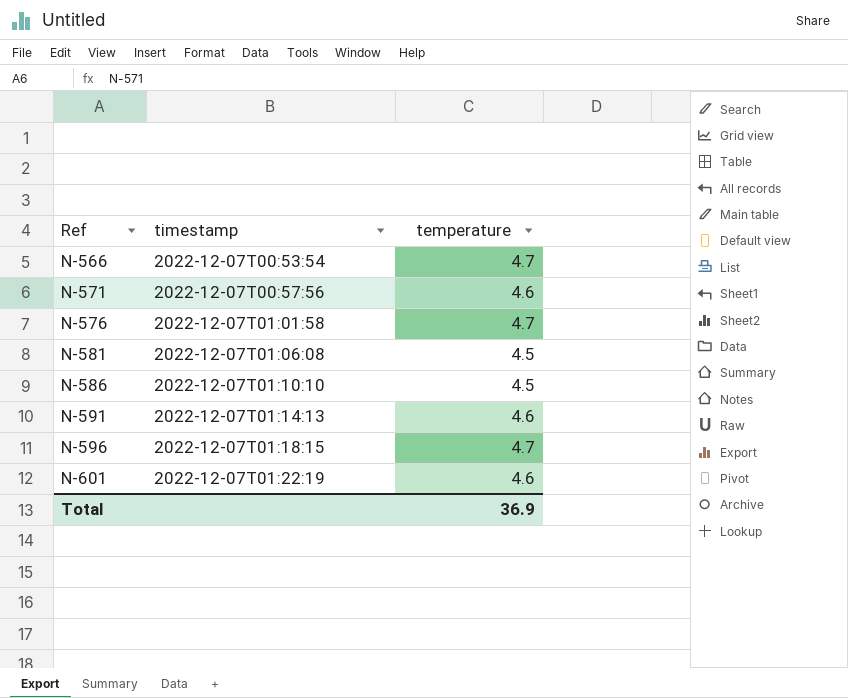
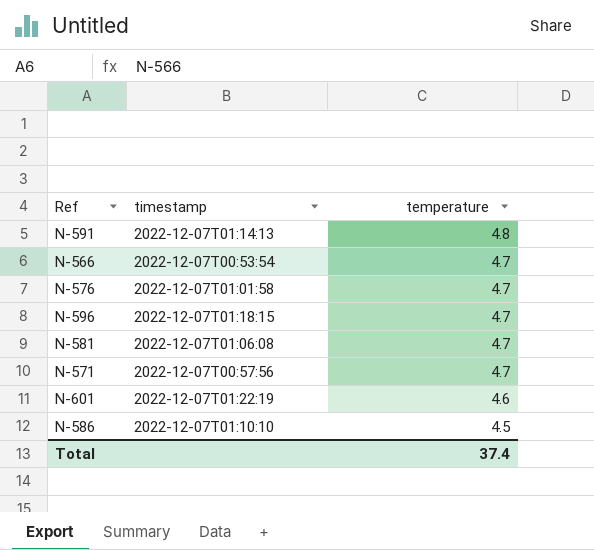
row order: Ref ascending -> temperature descending
N-591 | temperature: 4.6 -> 4.8
N-581 | temperature: 4.5 -> 4.7
N-571 | temperature: 4.6 -> 4.7
Total | temperature: 36.9 -> 37.4

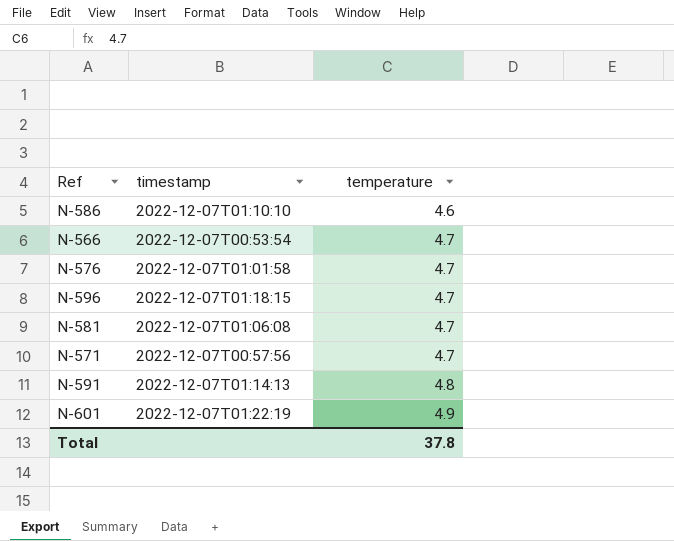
row order: temperature descending -> temperature ascending
N-586 | temperature: 4.5 -> 4.6
N-601 | temperature: 4.6 -> 4.9
Total | temperature: 37.4 -> 37.8

